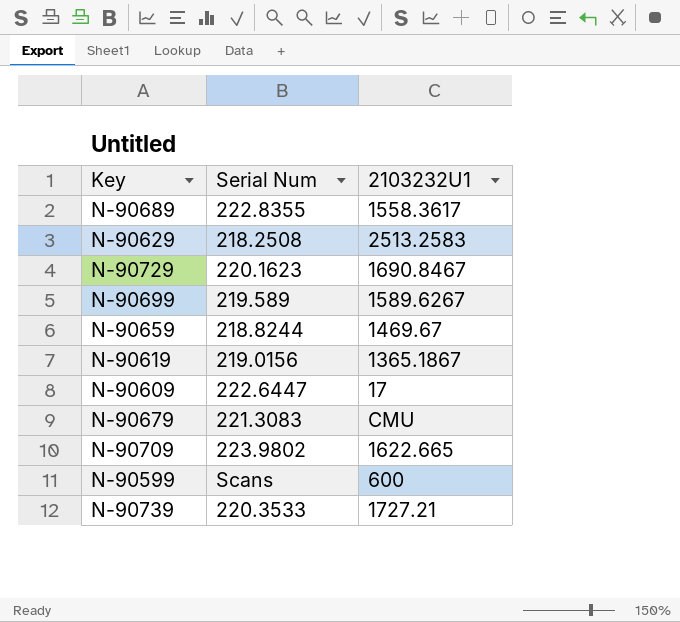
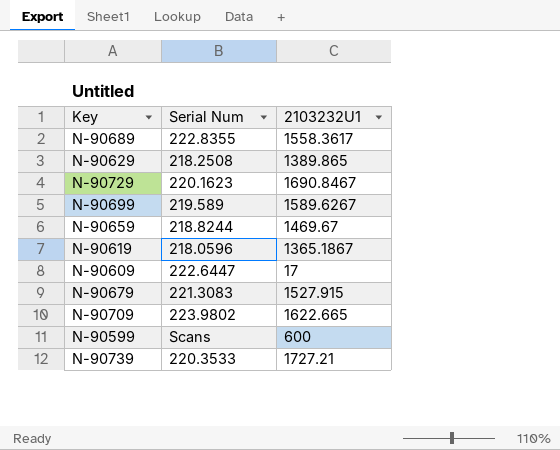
N-90629 | 2103232U1: 2513.2583 -> 1389.865
N-90619 | Serial Num: 219.0156 -> 218.0596
N-90679 | 2103232U1: CMU -> 1527.915

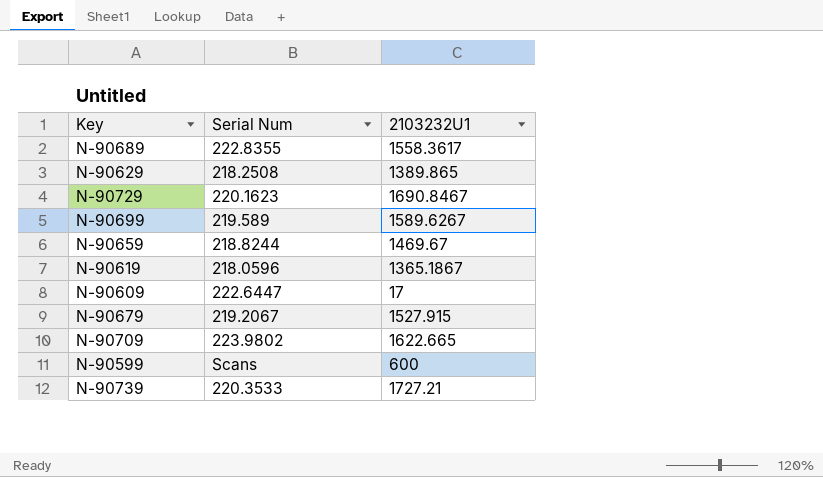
N-90679 | Serial Num: 221.3083 -> 219.2067

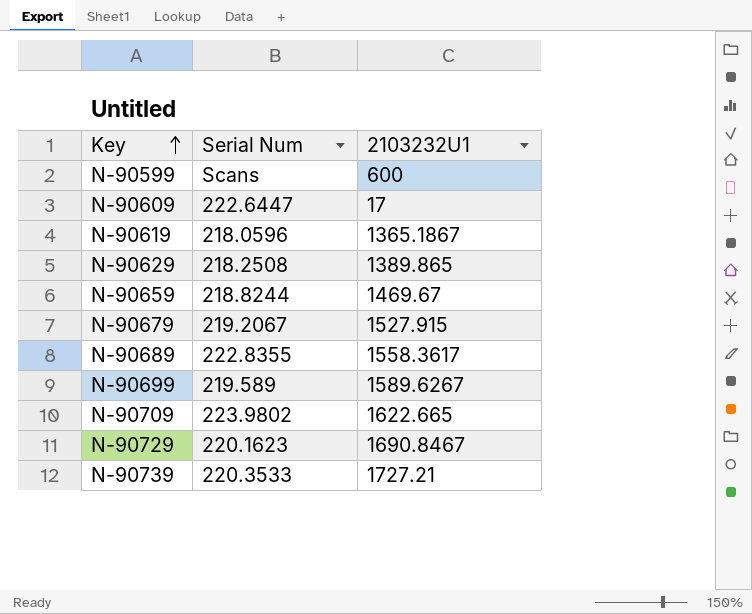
row order: none -> Key ascending

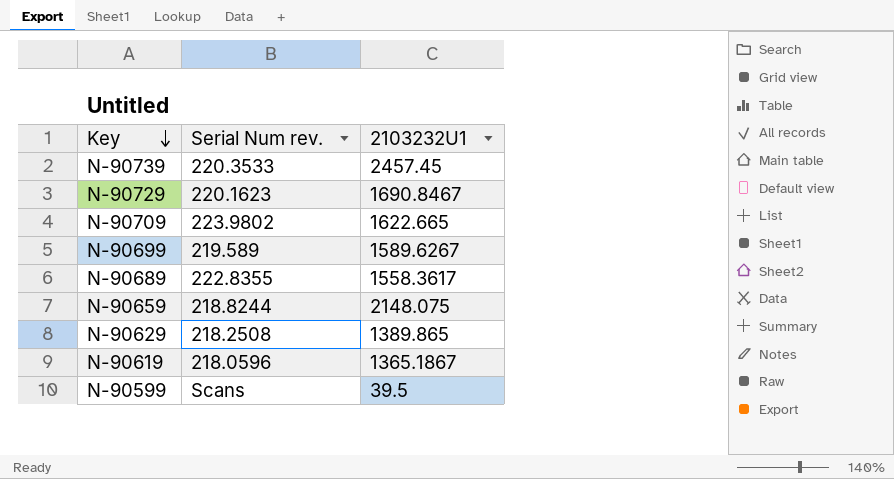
row order: Key ascending -> Key descending
column name: Serial Num -> Serial Num rev.
row N-90609: 222.6447 | 17 -> none
row N-90679: 219.2067 | 1527.915 -> none
N-90739 | 2103232U1: 1727.21 -> 2457.45
N-90659 | 2103232U1: 1469.67 -> 2148.075
N-90599 | 2103232U1: 600 -> 39.5

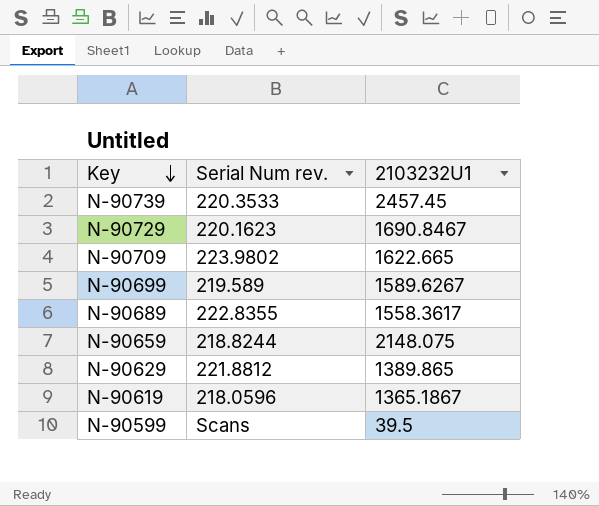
N-90629 | Serial Num rev.: 218.2508 -> 221.8812

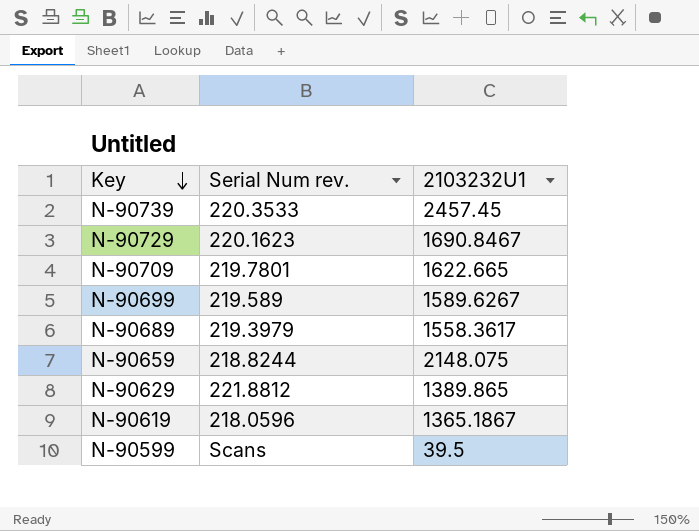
N-90709 | Serial Num rev.: 223.9802 -> 219.7801
N-90689 | Serial Num rev.: 222.8355 -> 219.3979

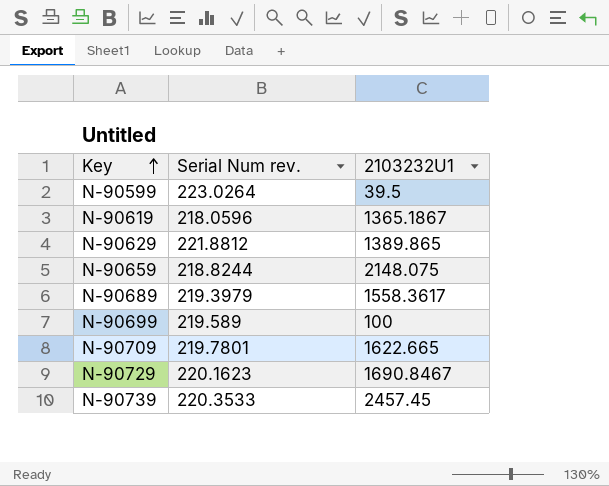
row order: Key descending -> Key ascending
N-90599 | Serial Num rev.: Scans -> 223.0264
N-90699 | 2103232U1: 1589.6267 -> 100

